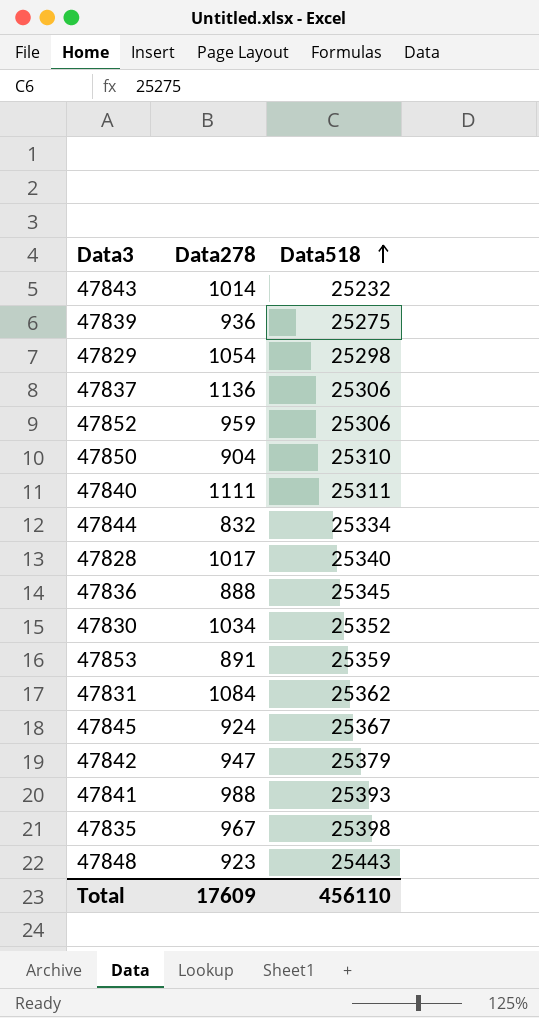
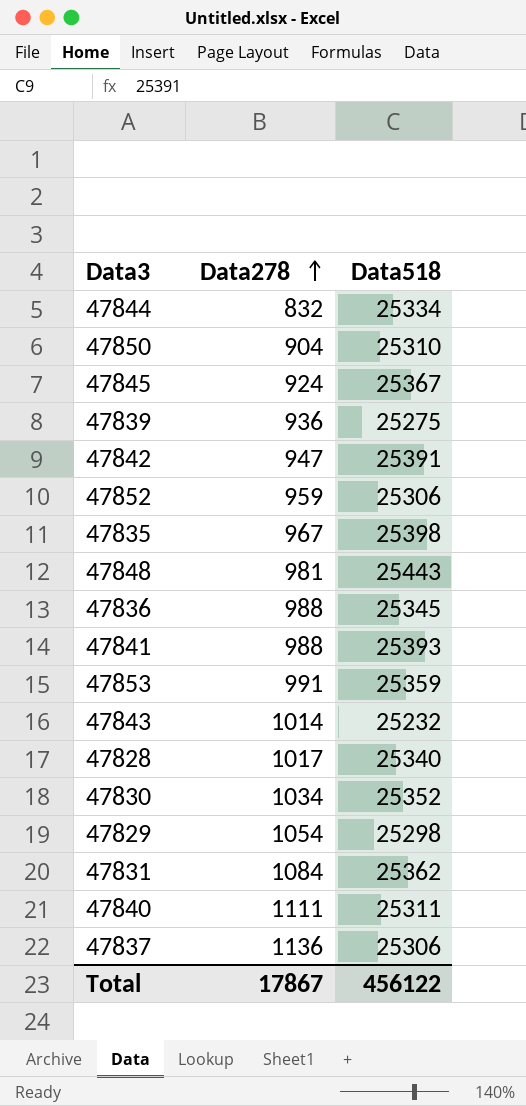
row order: Data518 ascending -> Data278 ascending
47842 | Data518: 25379 -> 25391
47848 | Data278: 923 -> 981
47836 | Data278: 888 -> 988
47853 | Data278: 891 -> 991
Total | Data278: 17609 -> 17867
Total | Data518: 456110 -> 456122

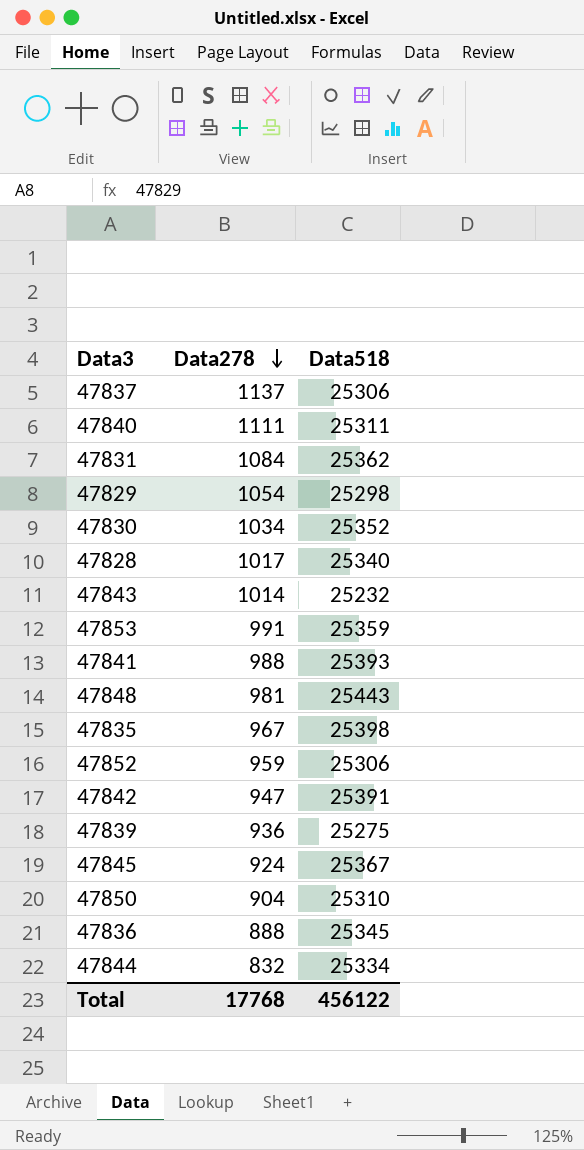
row order: Data278 ascending -> Data278 descending
47837 | Data278: 1136 -> 1137
47836 | Data278: 988 -> 888
Total | Data278: 17867 -> 17768

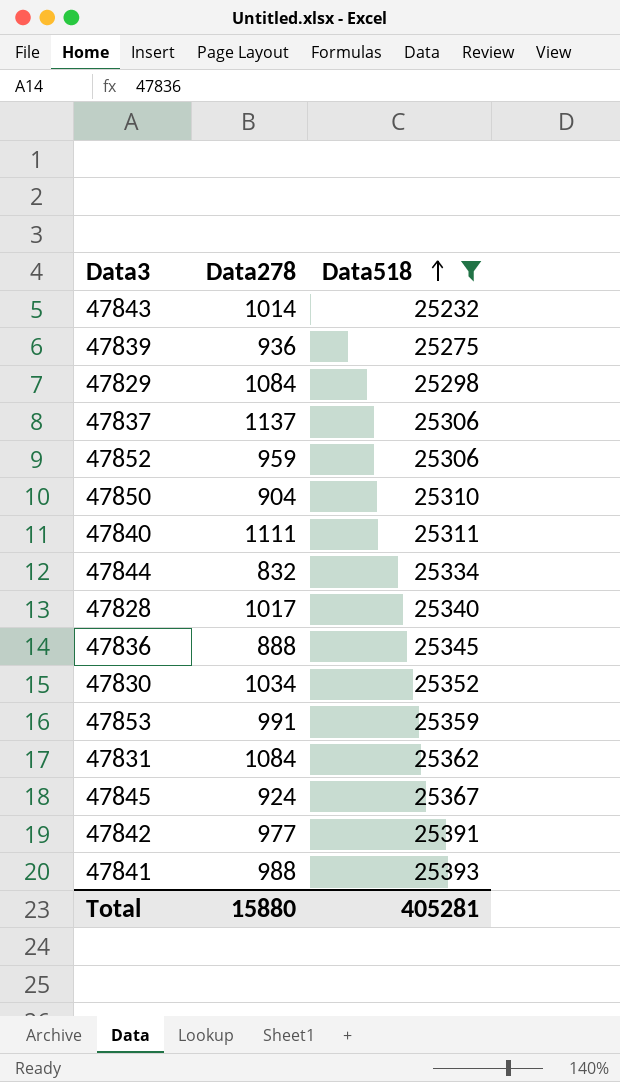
filter: none -> Data518 <= 25393
row order: Data278 descending -> Data518 ascending
47829 | Data278: 1054 -> 1084
47842 | Data278: 947 -> 977
Total | Data278: 17768 -> 15880
Total | Data518: 456122 -> 405281

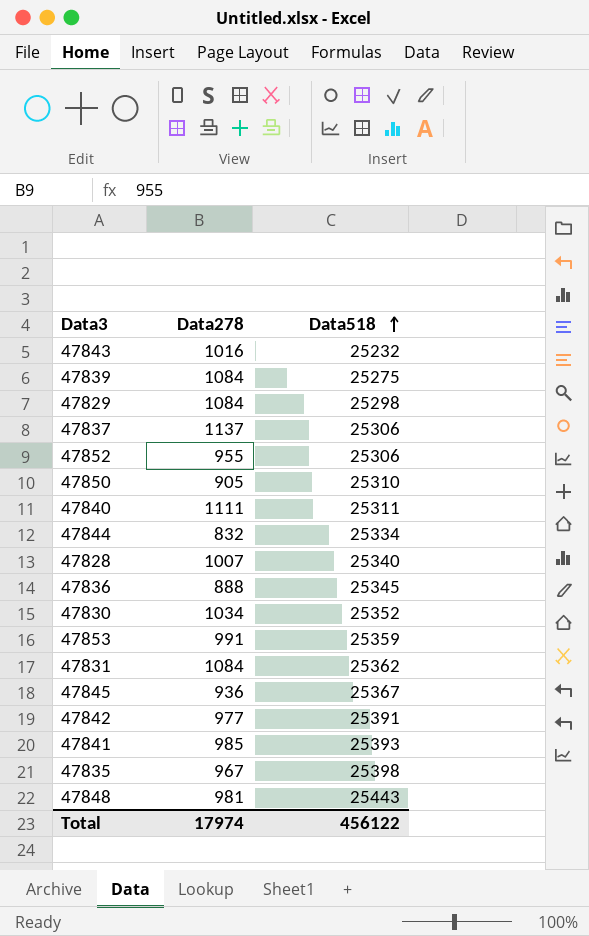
filter: Data518 <= 25393 -> none
47843 | Data278: 1014 -> 1016
47839 | Data278: 936 -> 1084
47852 | Data278: 959 -> 955
47850 | Data278: 904 -> 905
47828 | Data278: 1017 -> 1007
47845 | Data278: 924 -> 936
47841 | Data278: 988 -> 985
Total | Data278: 15880 -> 17974
Total | Data518: 405281 -> 456122

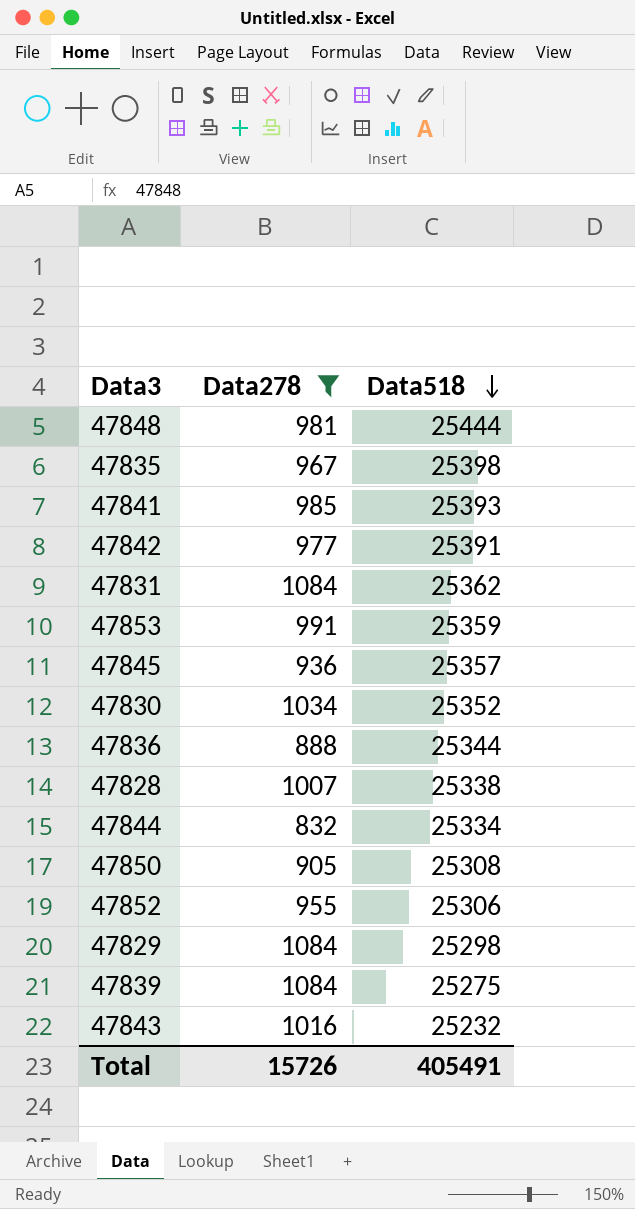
filter: none -> Data278 <= 1084
row order: Data518 ascending -> Data518 descending
47848 | Data518: 25443 -> 25444
47845 | Data518: 25367 -> 25357
47836 | Data518: 25345 -> 25344
47828 | Data518: 25340 -> 25338
47850 | Data518: 25310 -> 25308
Total | Data278: 17974 -> 15726
Total | Data518: 456122 -> 405491

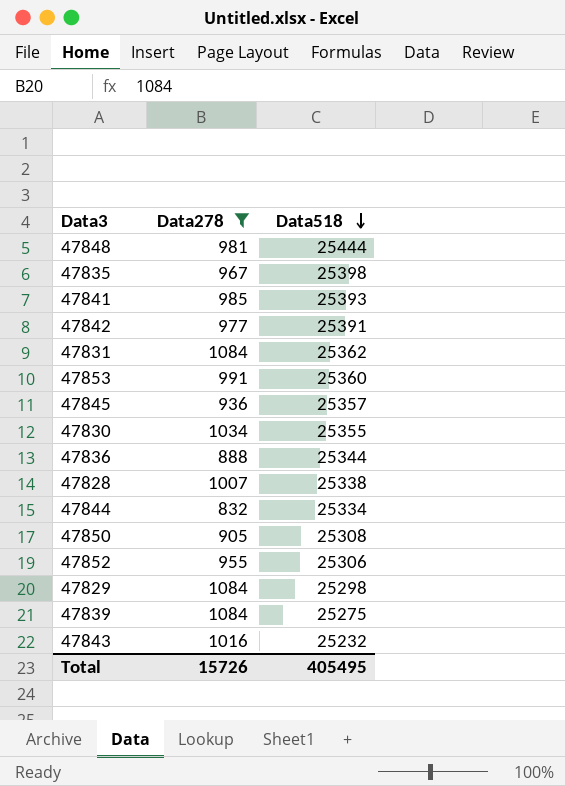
47853 | Data518: 25359 -> 25360
47830 | Data518: 25352 -> 25355
Total | Data518: 405491 -> 405495

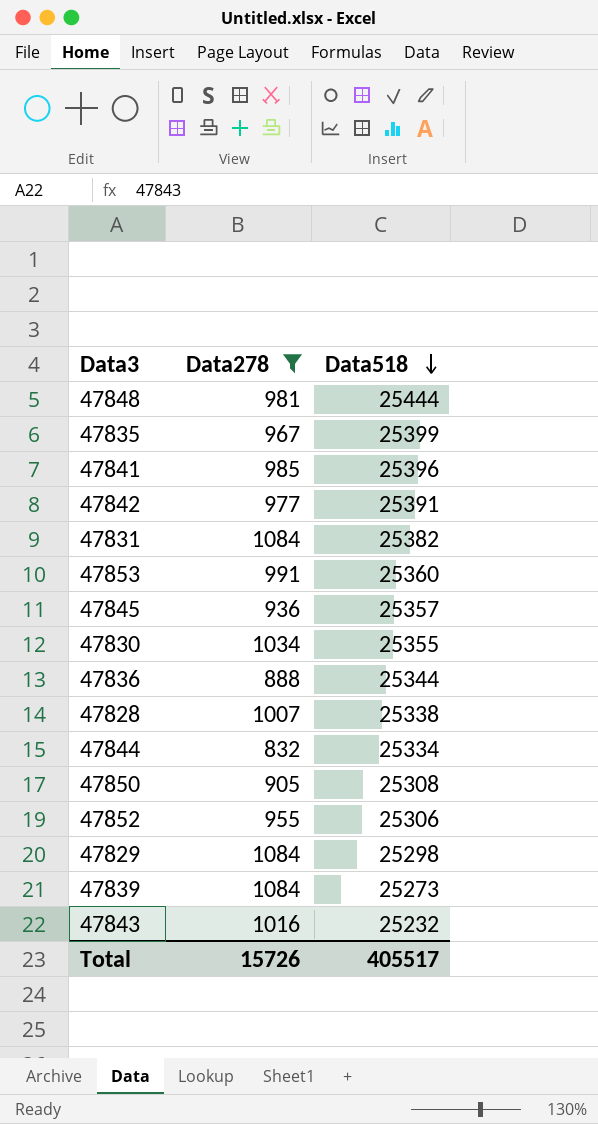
47835 | Data518: 25398 -> 25399
47841 | Data518: 25393 -> 25396
47831 | Data518: 25362 -> 25382
47839 | Data518: 25275 -> 25273
Total | Data518: 405495 -> 405517

